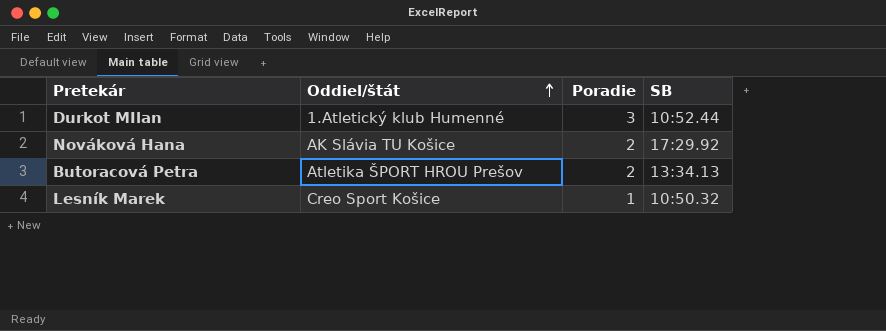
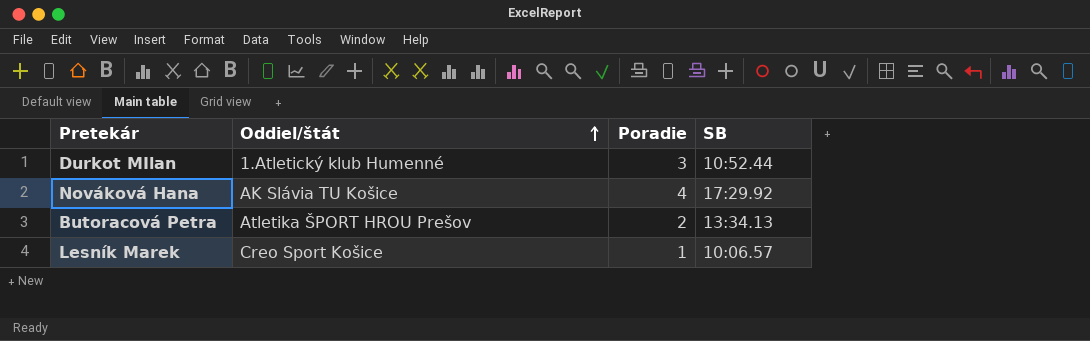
Nováková Hana | Poradie: 2 -> 4
Lesník Marek | SB: 10:50.32 -> 10:06.57

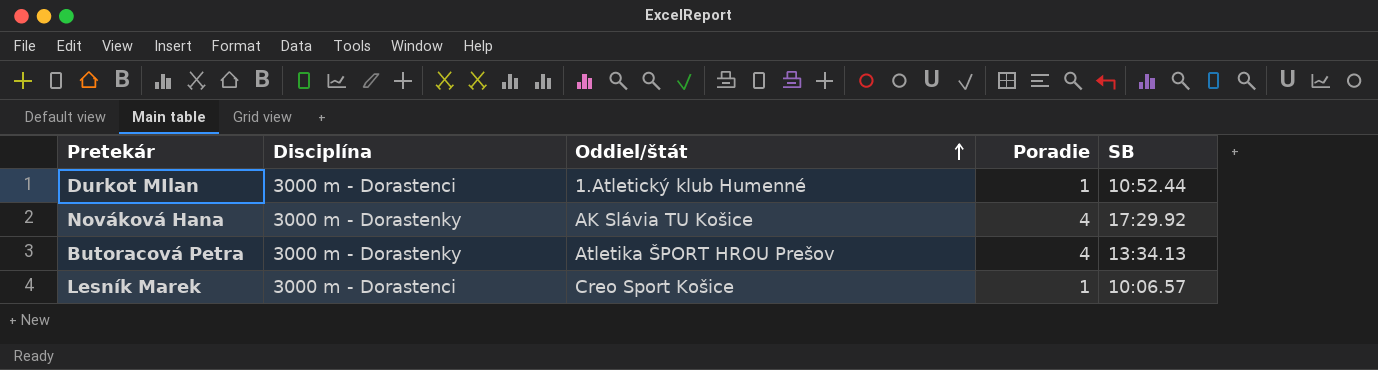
column Disciplína | position: none -> 2
Durkot MIlan | Poradie: 3 -> 1
Butoracová Petra | Poradie: 2 -> 4

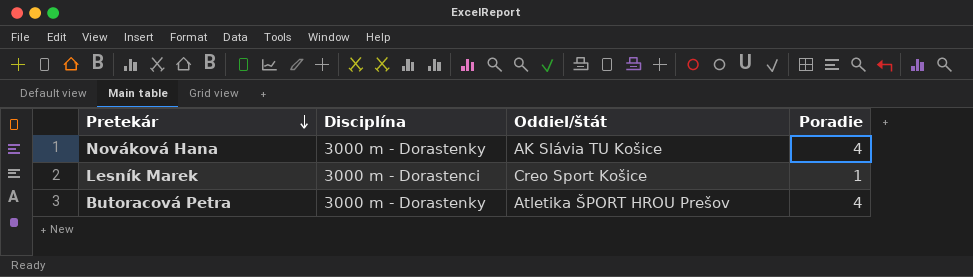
row order: Oddiel/štát ascending -> Pretekár descending
column SB | position: 5 -> none
row Durkot MIlan: 3000 m - Dorastenci | 1.Atletický klub Humenné | 1 | 10:52.44 -> none

